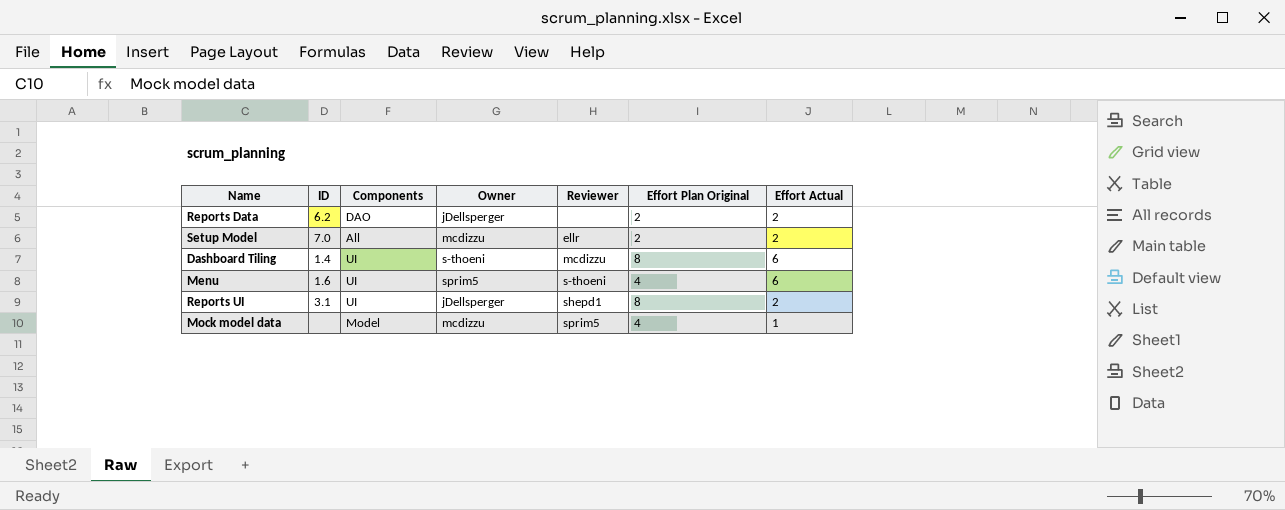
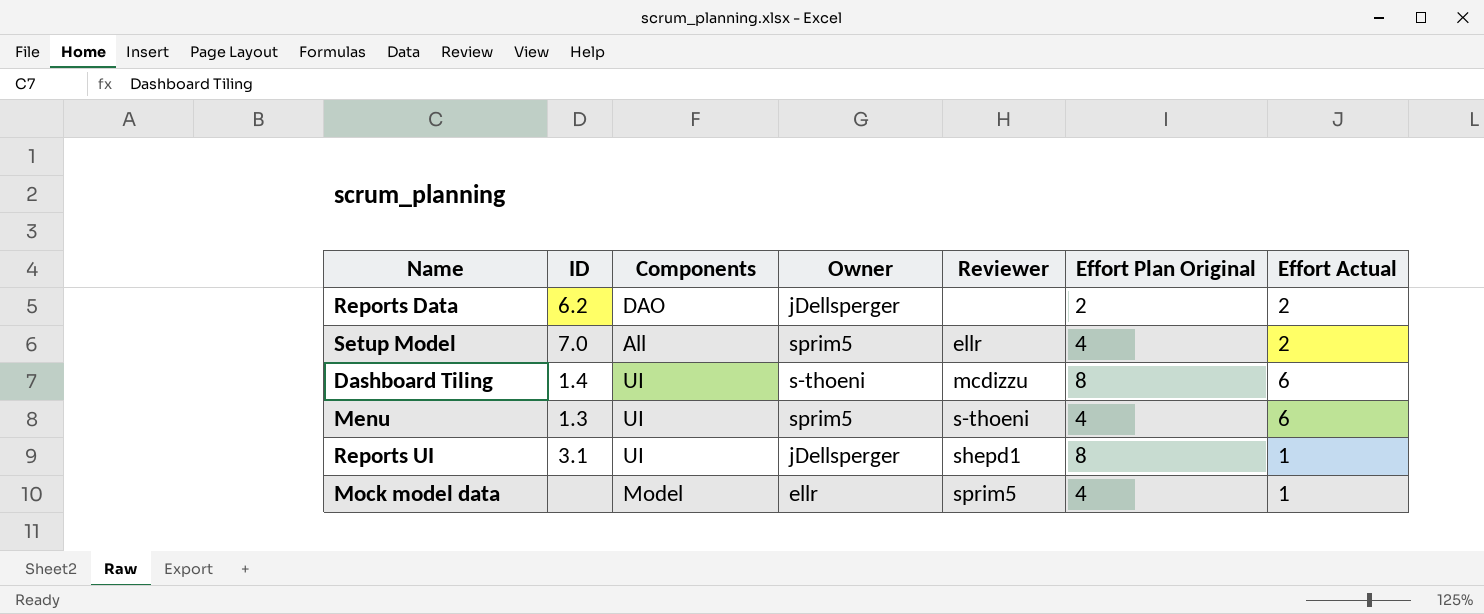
Setup Model | Owner: mcdizzu -> sprim5
Setup Model | Effort Plan Original: 2 -> 4
Menu | ID: 1.6 -> 1.3
Reports UI | Effort Actual: 2 -> 1
Mock model data | Owner: mcdizzu -> ellr

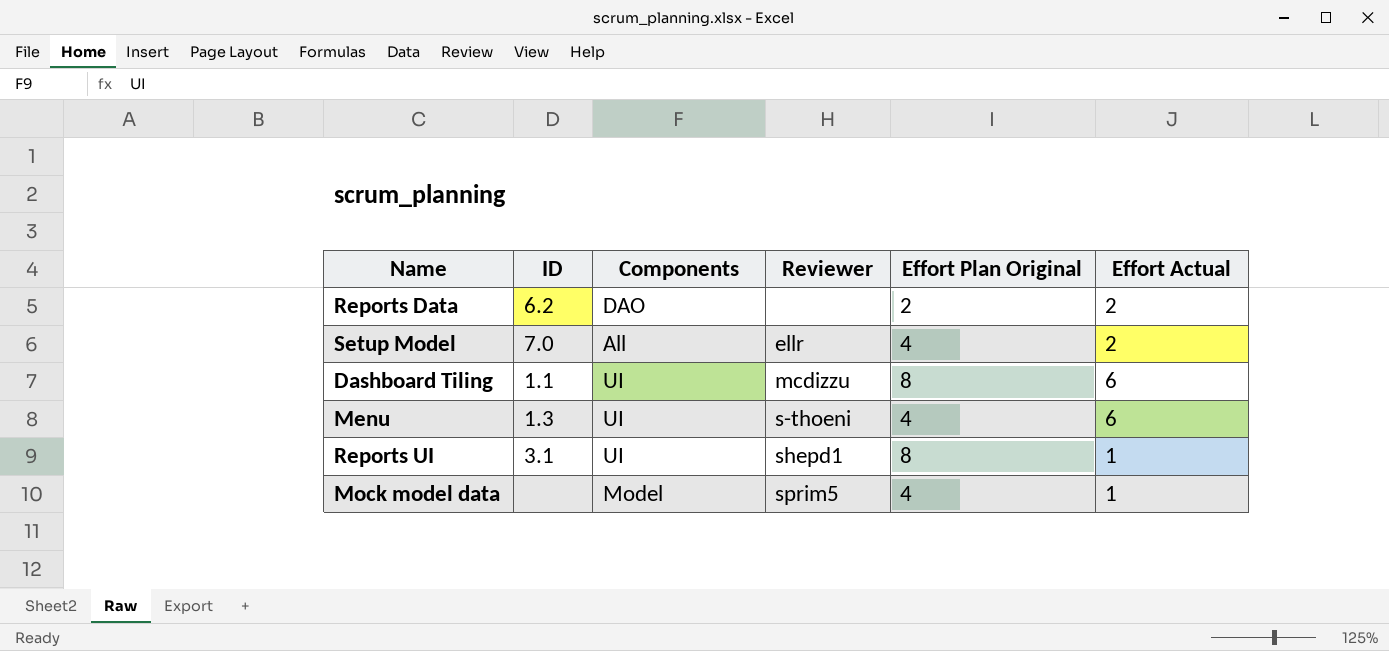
column Owner | position: 4 -> none
Dashboard Tiling | ID: 1.4 -> 1.1

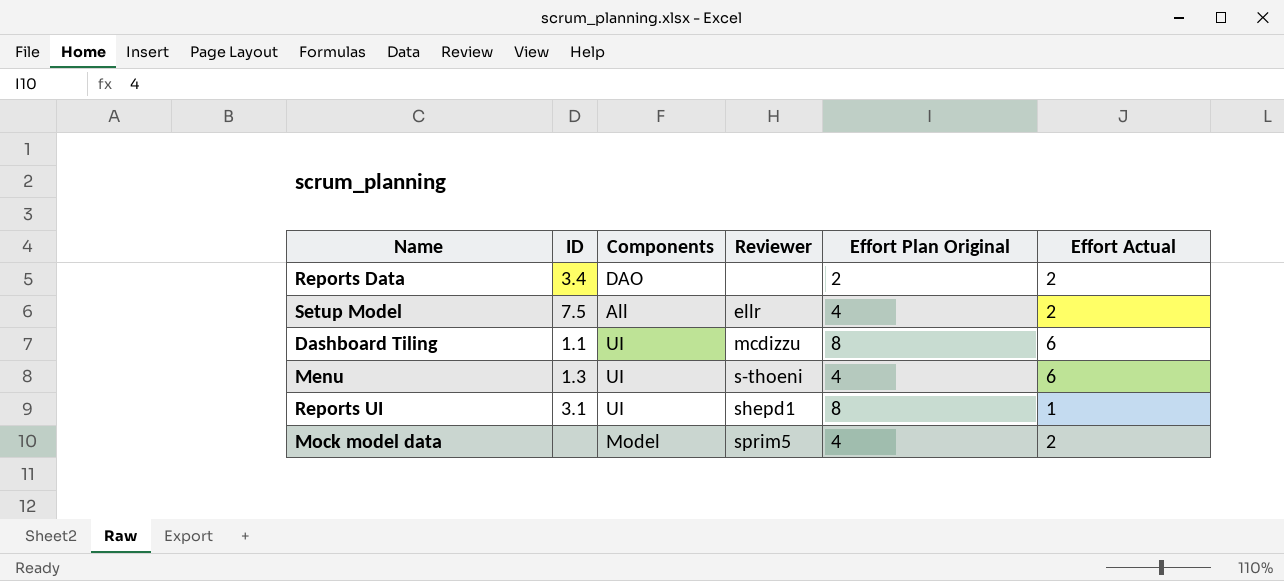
Reports Data | ID: 6.2 -> 3.4
Setup Model | ID: 7.0 -> 7.5
Mock model data | Effort Actual: 1 -> 2

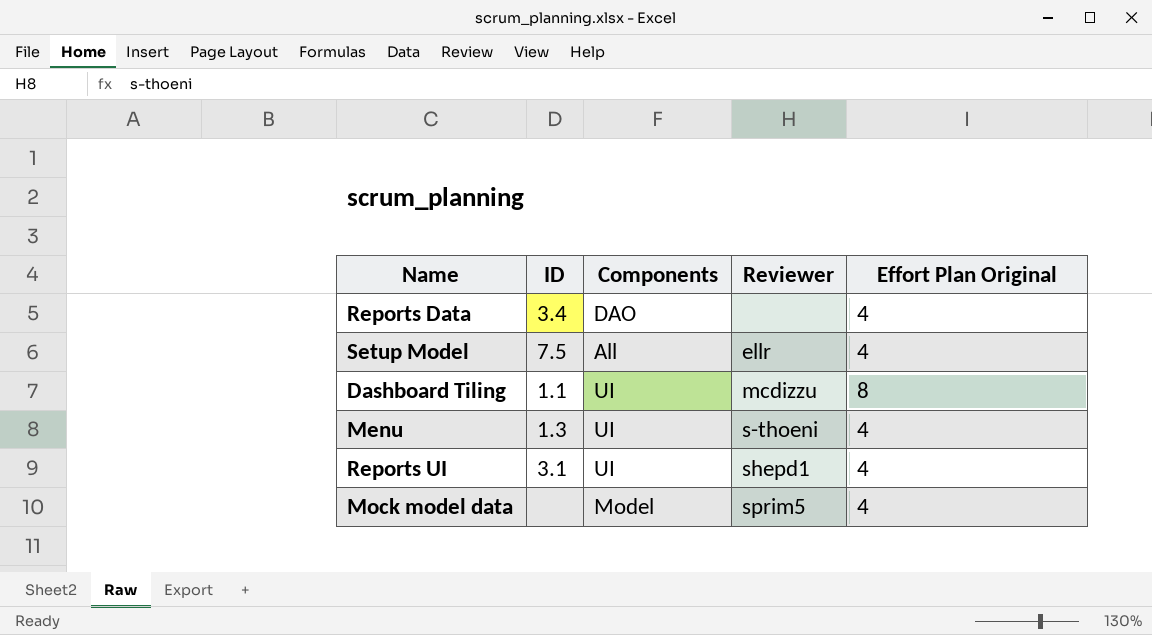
column Effort Actual | position: 6 -> none
Reports Data | Effort Plan Original: 2 -> 4
Reports UI | Effort Plan Original: 8 -> 4

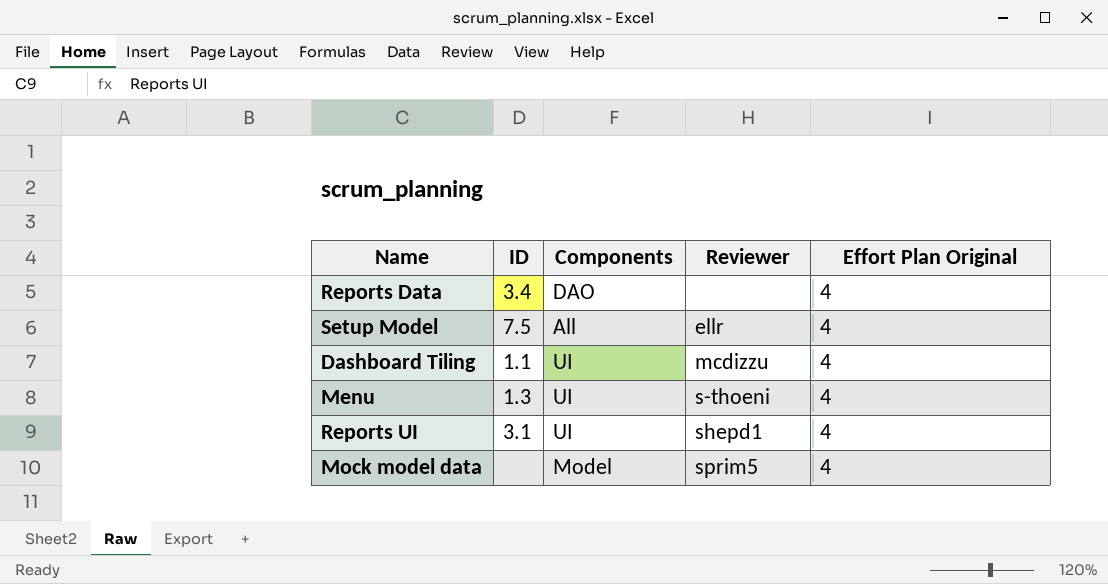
Dashboard Tiling | Effort Plan Original: 8 -> 4

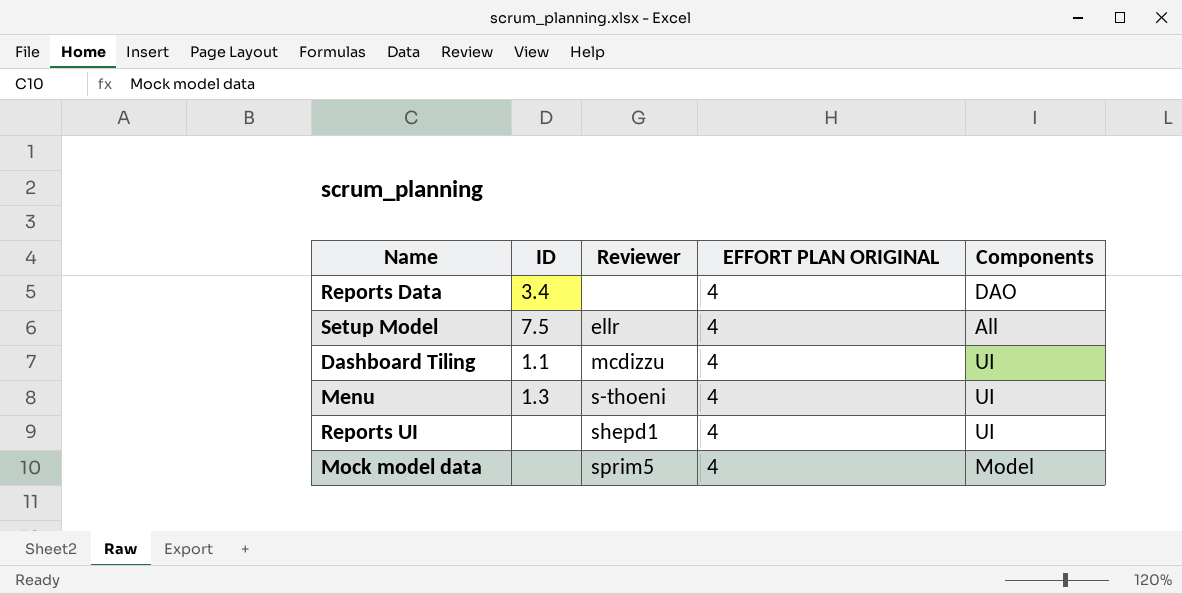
column name: Effort Plan Original -> EFFORT PLAN ORIGINAL
column Components | position: 3 -> 5
Reports UI | ID: 3.1 -> none

